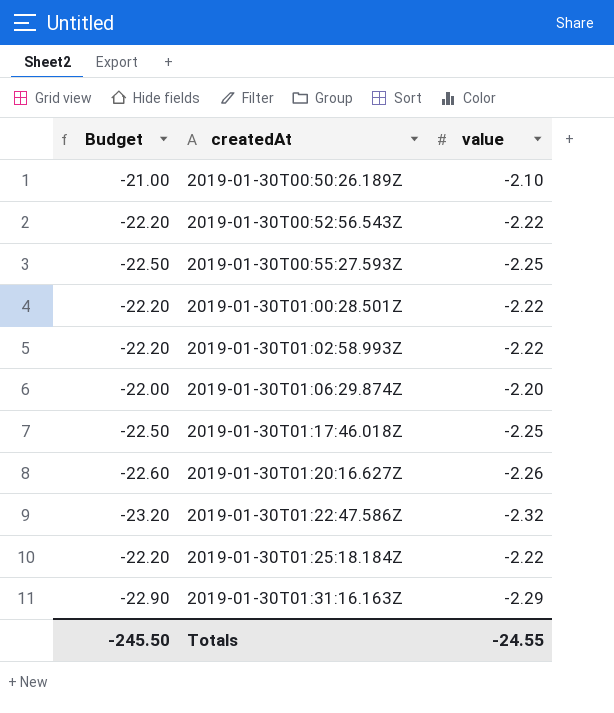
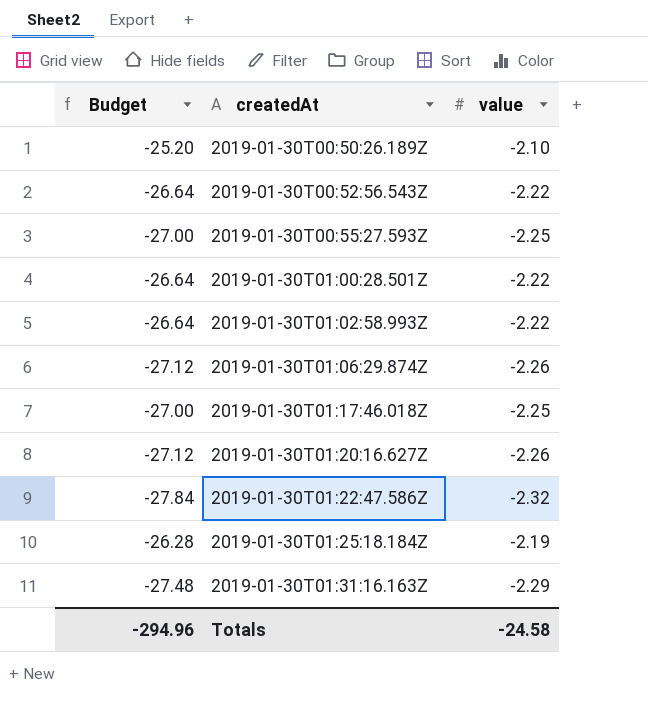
column Budget | formula: [value] * 10 -> [value] * 12
2019-01-30T01:06:29.874Z | value: -2.20 -> -2.26
2019-01-30T01:25:18.184Z | value: -2.22 -> -2.19
Totals | Budget: -245.50 -> -294.96
Totals | value: -24.55 -> -24.58

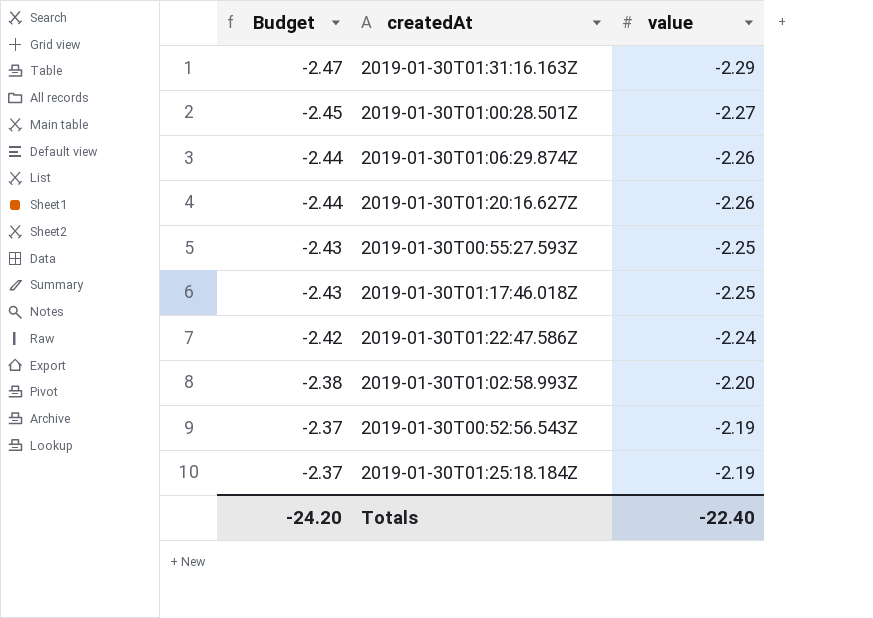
row order: createdAt ascending -> Budget ascending
column Budget | formula: [value] * 12 -> [value] * 1.08
row 2019-01-30T00:50:26.189Z: -25.20 | -2.10 -> none
2019-01-30T01:00:28.501Z | value: -2.22 -> -2.27
2019-01-30T01:22:47.586Z | value: -2.32 -> -2.24
2019-01-30T01:02:58.993Z | value: -2.22 -> -2.20
2019-01-30T00:52:56.543Z | value: -2.22 -> -2.19
Totals | Budget: -294.96 -> -24.20
Totals | value: -24.58 -> -22.40

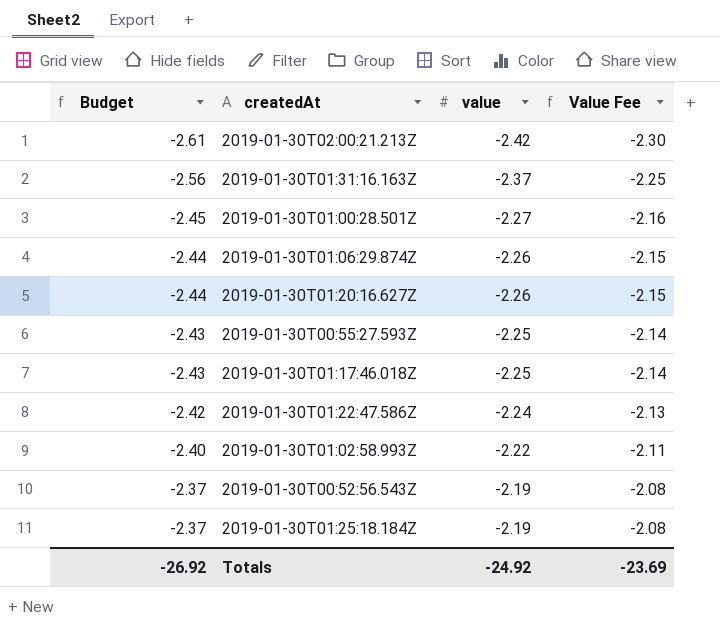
column Value Fee | formula: none -> [value] * 0.95
row 2019-01-30T02:00:21.213Z: none -> -2.61 | -2.42 | -2.30
2019-01-30T01:31:16.163Z | Budget: -2.47 -> -2.56
2019-01-30T01:31:16.163Z | value: -2.29 -> -2.37
2019-01-30T01:02:58.993Z | Budget: -2.38 -> -2.40
2019-01-30T01:02:58.993Z | value: -2.20 -> -2.22
Totals | Budget: -24.20 -> -26.92
Totals | value: -22.40 -> -24.92

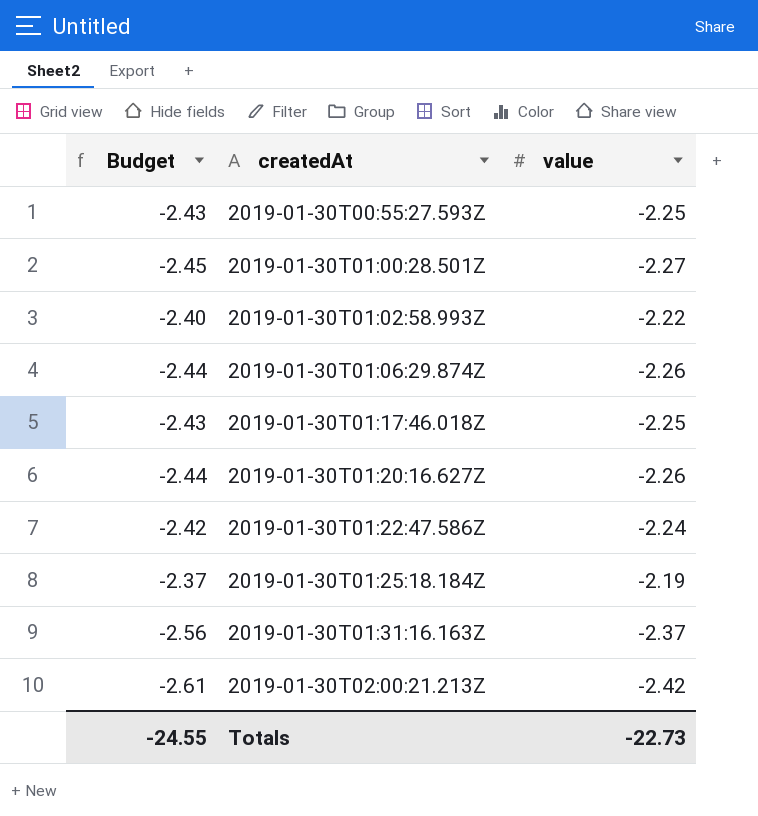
row order: Budget ascending -> createdAt ascending
column Value Fee | formula: [value] * 0.95 -> none
row 2019-01-30T00:52:56.543Z: -2.37 | -2.19 | -2.08 -> none
Totals | Budget: -26.92 -> -24.55
Totals | value: -24.92 -> -22.73

